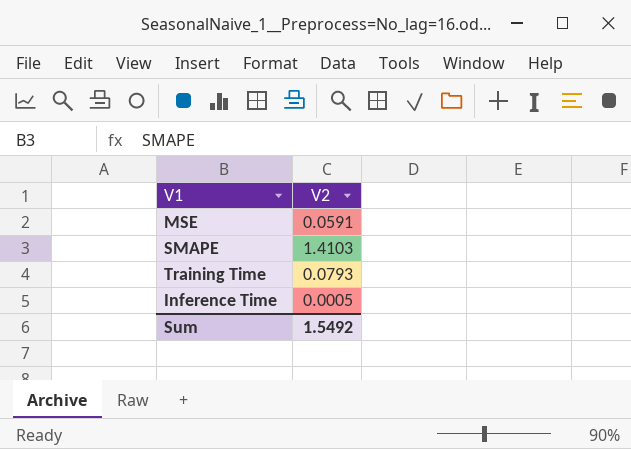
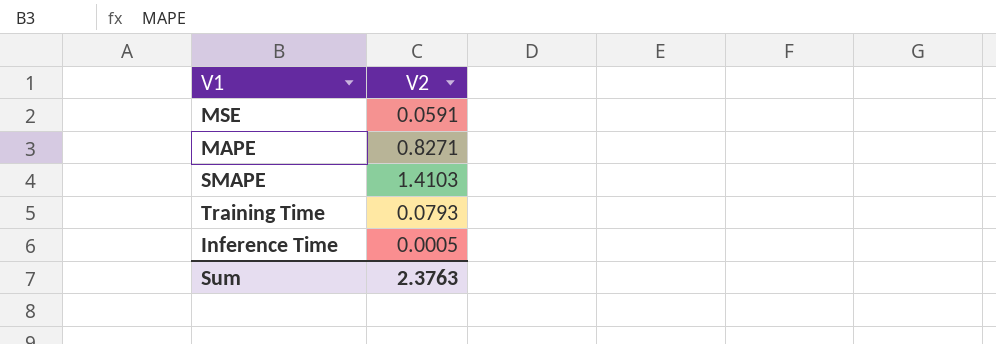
row MAPE: none -> 0.8271
Sum | V2: 1.5492 -> 2.3763

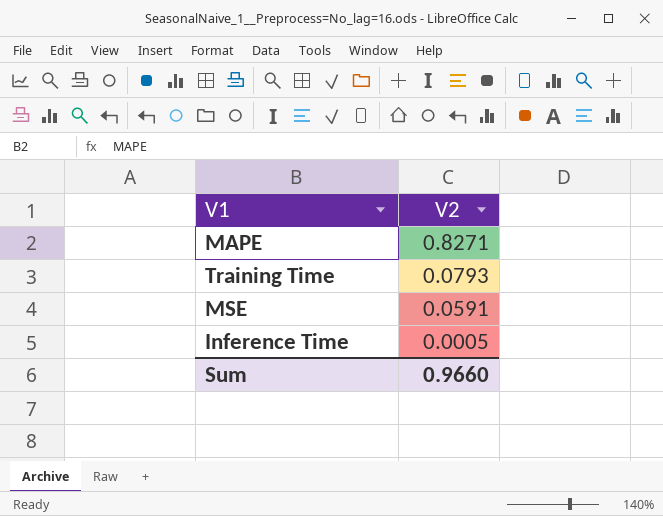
row order: none -> V2 descending
row SMAPE: 1.4103 -> none
Sum | V2: 2.3763 -> 0.9660

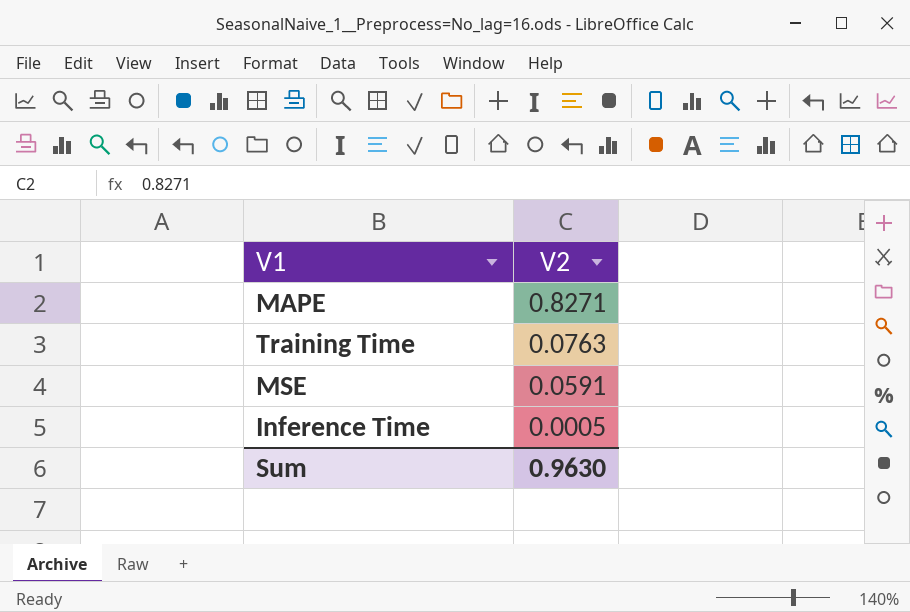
Training Time | V2: 0.0793 -> 0.0763
Sum | V2: 0.9660 -> 0.9630

